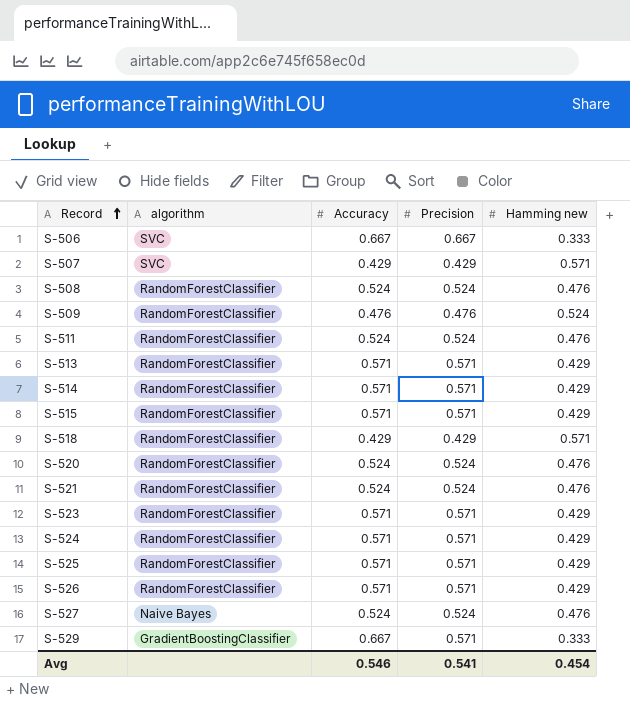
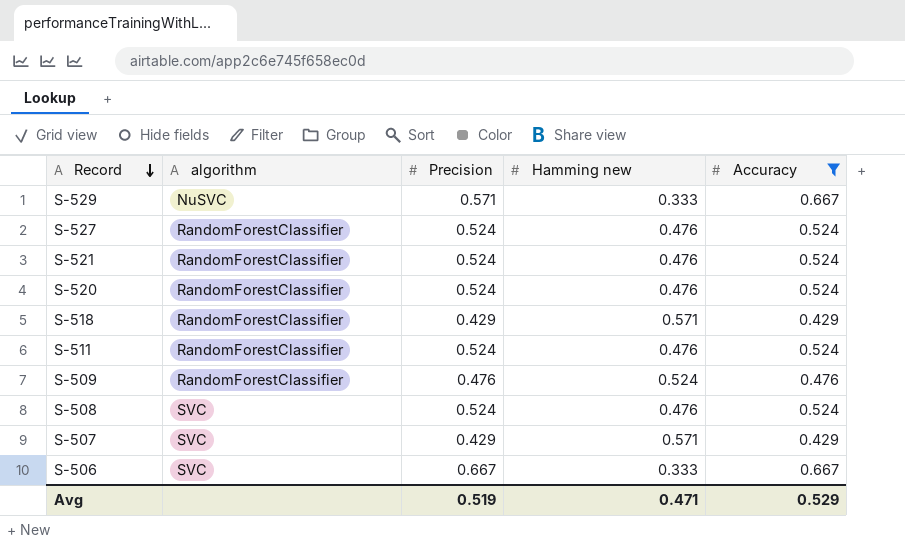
filter: none -> Accuracy != 0.571
row order: Record ascending -> Record descending
column Accuracy | position: 3 -> 5
S-529 | algorithm: GradientBoostingClassifier -> NuSVC
S-527 | algorithm: Naive Bayes -> RandomForestClassifier
S-508 | algorithm: RandomForestClassifier -> SVC
Avg | Precision: 0.541 -> 0.519
Avg | Hamming new: 0.454 -> 0.471
Avg | Accuracy: 0.546 -> 0.529

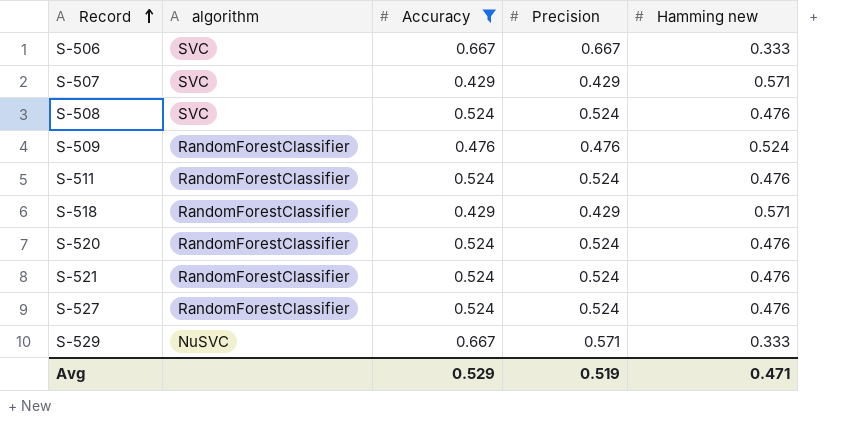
row order: Record descending -> Record ascending
column Accuracy | position: 5 -> 3

